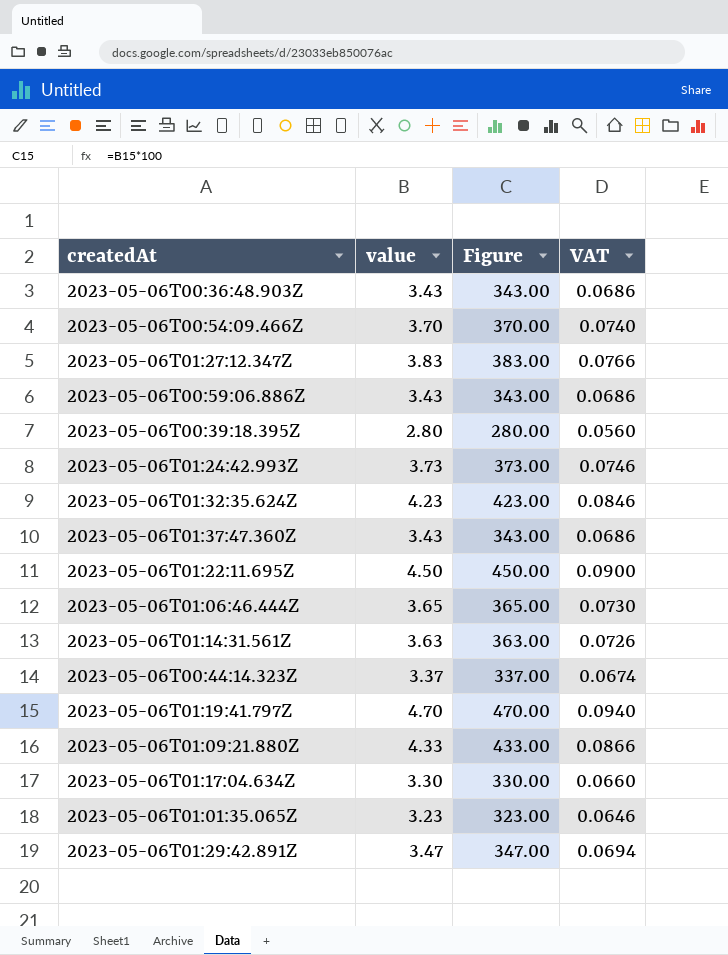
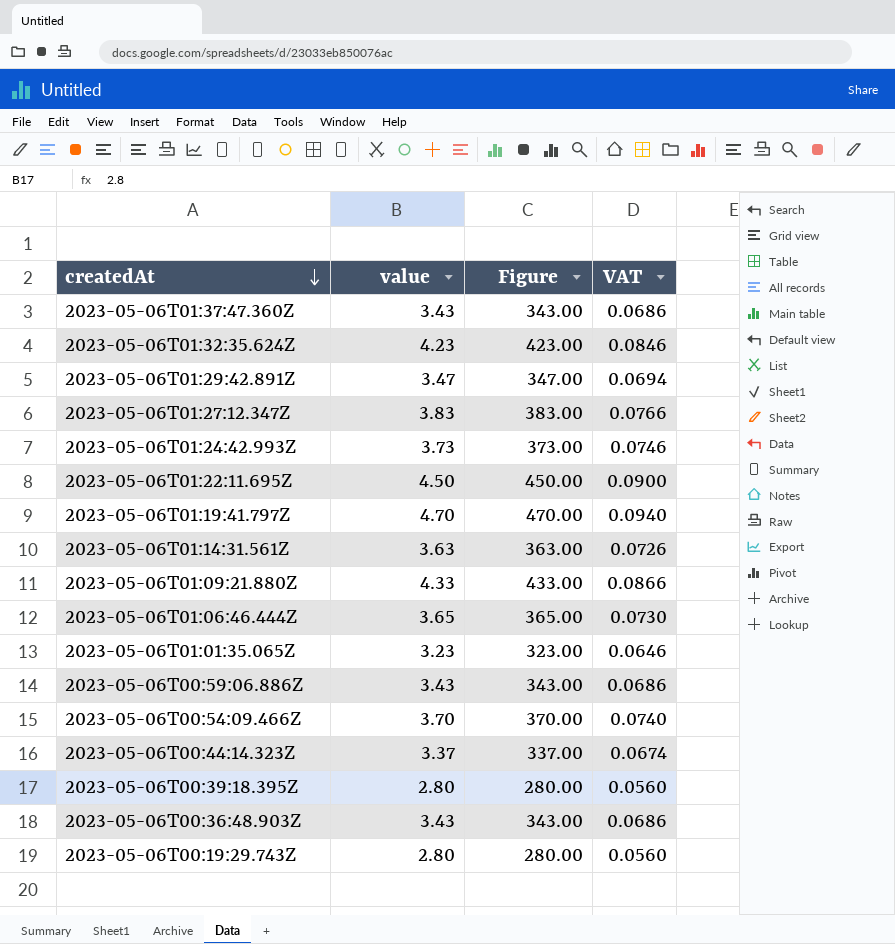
row order: none -> createdAt descending
row 2023-05-06T01:17:04.634Z: 3.30 | 330.00 | 0.0660 -> none
row 2023-05-06T00:19:29.743Z: none -> 2.80 | 280.00 | 0.0560

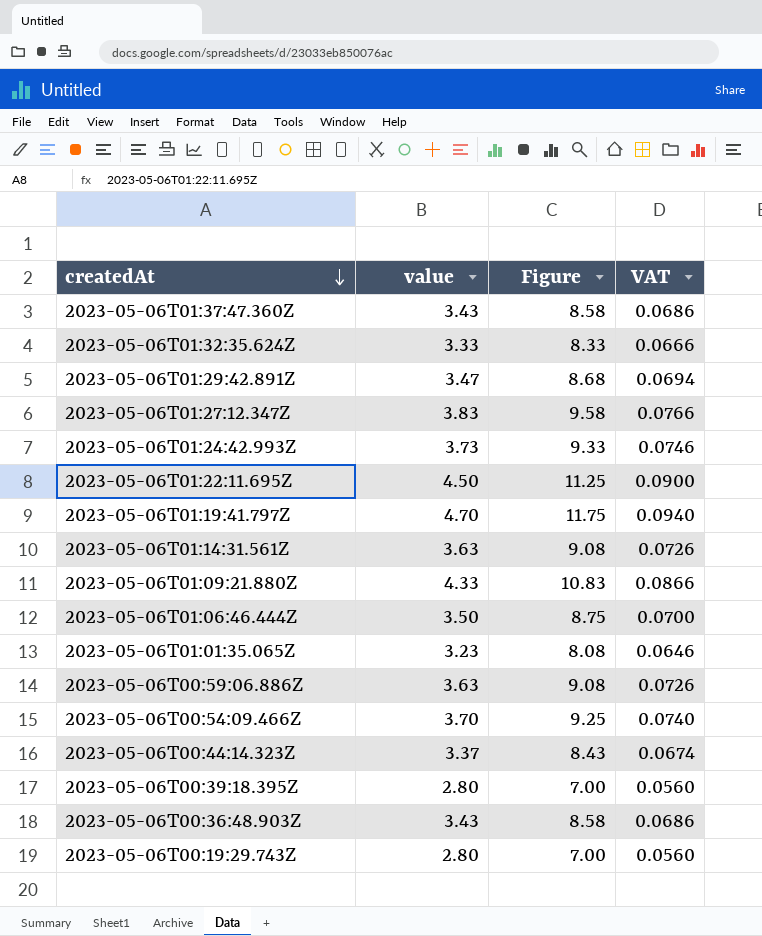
column Figure | formula: [value] * 100 -> [value] * 2.5
2023-05-06T01:32:35.624Z | value: 4.23 -> 3.33
2023-05-06T01:32:35.624Z | VAT: 0.0846 -> 0.0666
2023-05-06T01:06:46.444Z | value: 3.65 -> 3.50
2023-05-06T01:06:46.444Z | VAT: 0.0730 -> 0.0700
2023-05-06T00:59:06.886Z | value: 3.43 -> 3.63
2023-05-06T00:59:06.886Z | VAT: 0.0686 -> 0.0726

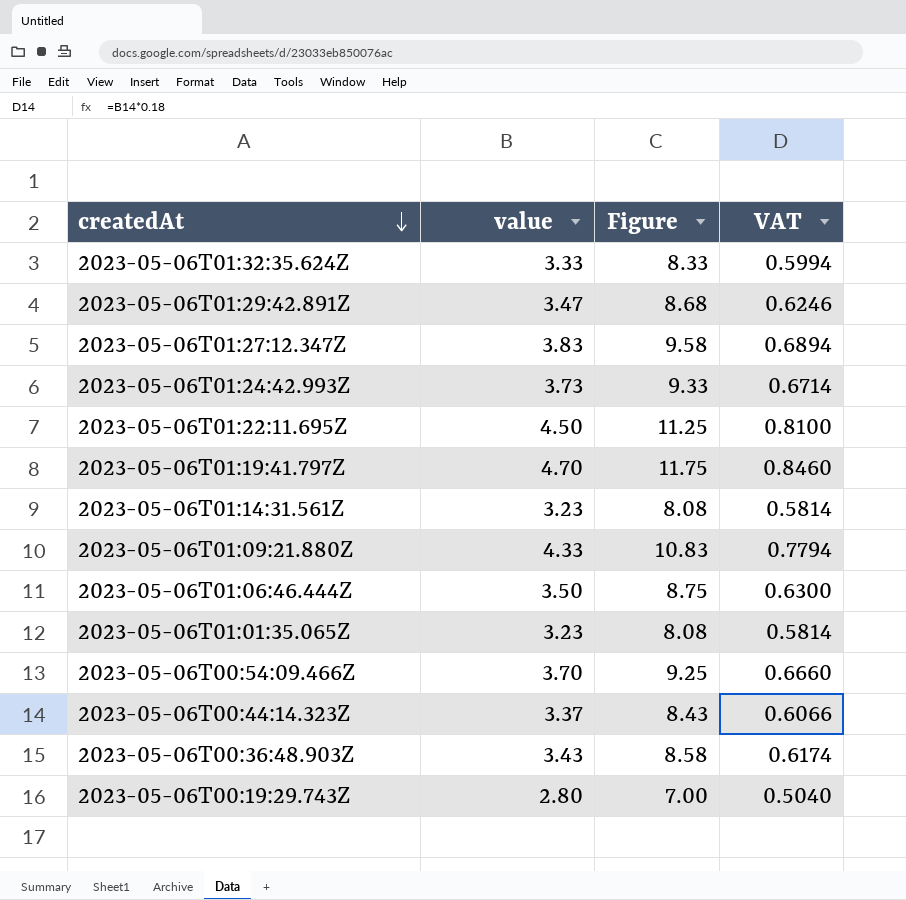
column VAT | formula: [value] * 0.02 -> [value] * 0.18
row 2023-05-06T01:37:47.360Z: 3.43 | 8.58 | 0.0686 -> none
row 2023-05-06T00:59:06.886Z: 3.63 | 9.08 | 0.0726 -> none
row 2023-05-06T00:39:18.395Z: 2.80 | 7.00 | 0.0560 -> none
2023-05-06T01:14:31.561Z | value: 3.63 -> 3.23
2023-05-06T01:14:31.561Z | Figure: 9.08 -> 8.08

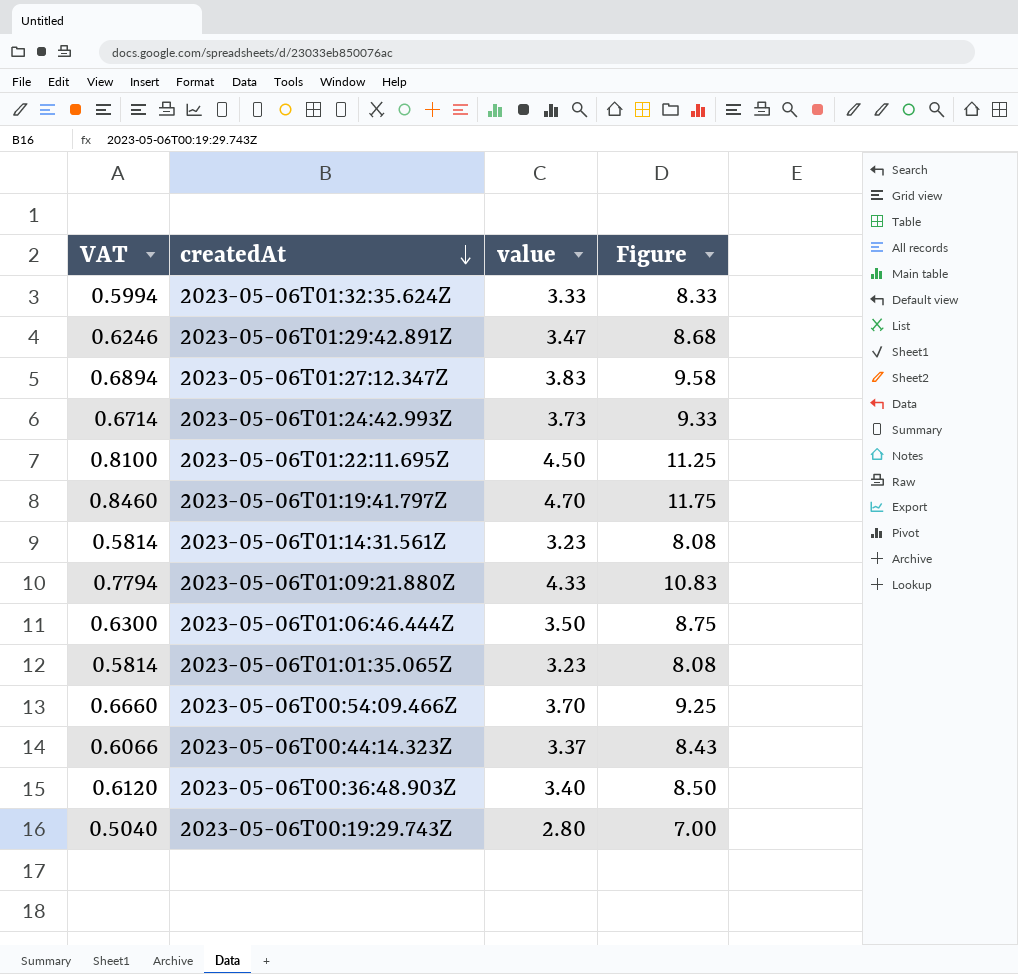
column VAT | position: 4 -> 1
2023-05-06T00:36:48.903Z | VAT: 0.6174 -> 0.6120
2023-05-06T00:36:48.903Z | value: 3.43 -> 3.40
2023-05-06T00:36:48.903Z | Figure: 8.58 -> 8.50

